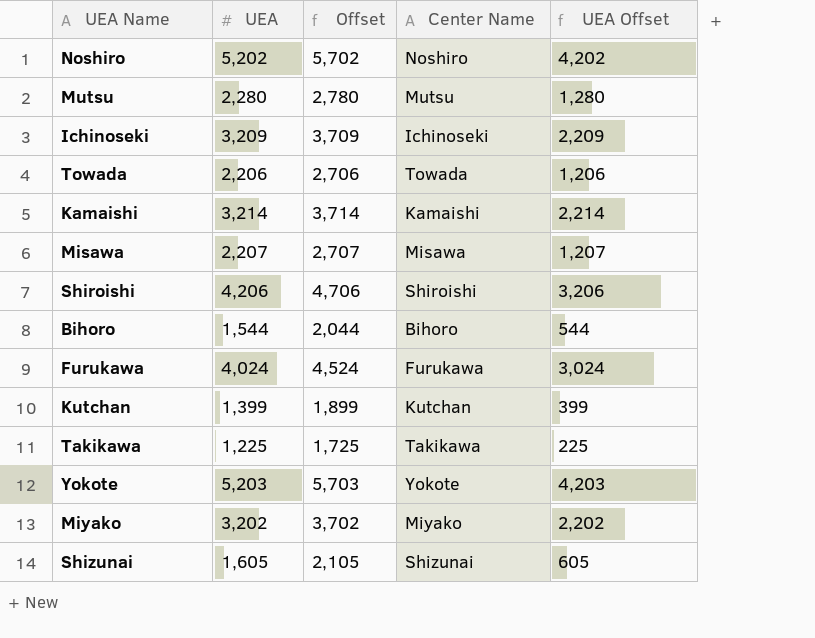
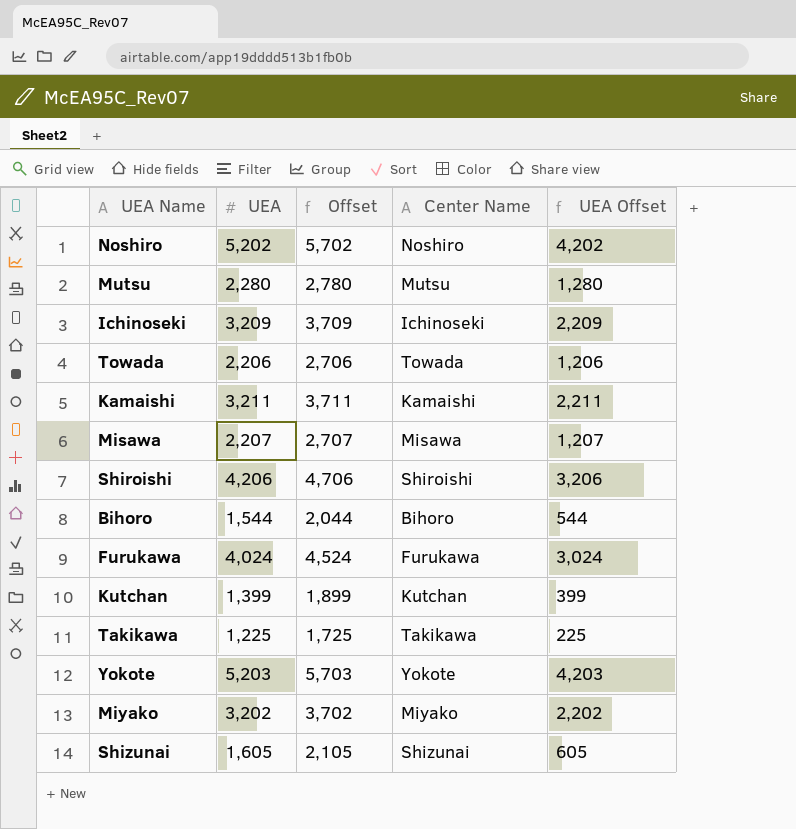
Kamaishi | UEA: 3,214 -> 3,211
Kamaishi | Offset: 3,714 -> 3,711
Kamaishi | UEA Offset: 2,214 -> 2,211

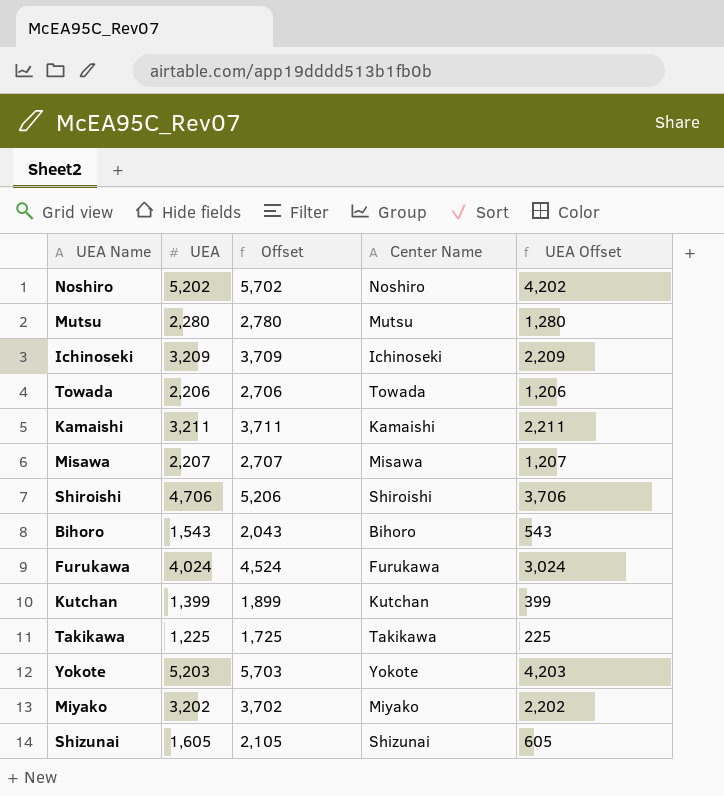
Shiroishi | UEA: 4,206 -> 4,706
Shiroishi | Offset: 4,706 -> 5,206
Shiroishi | UEA Offset: 3,206 -> 3,706
Bihoro | UEA: 1,544 -> 1,543
Bihoro | Offset: 2,044 -> 2,043
Bihoro | UEA Offset: 544 -> 543

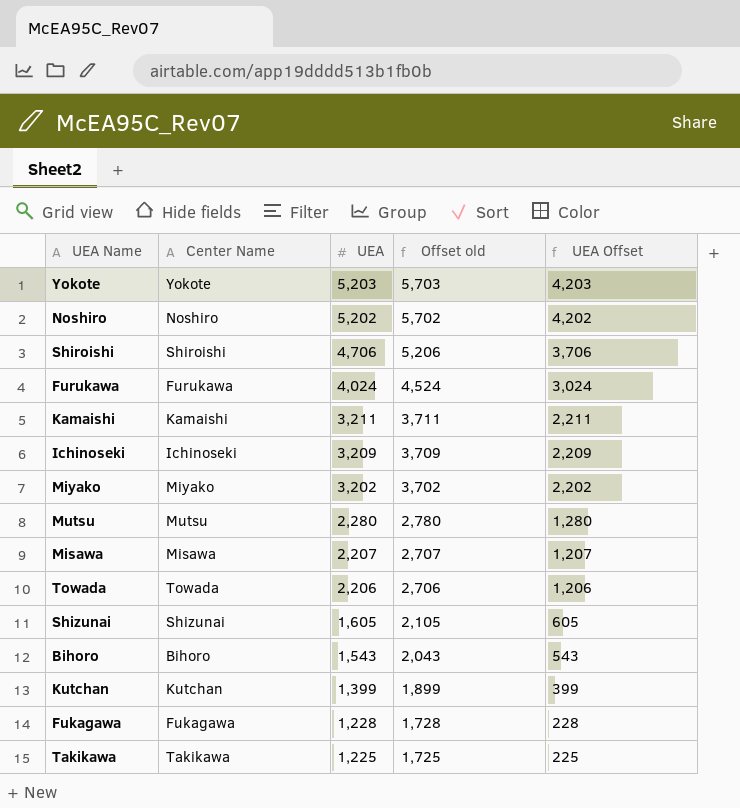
row order: none -> UEA descending
column Center Name | position: 4 -> 2
column name: Offset -> Offset old
row Fukagawa: none -> Fukagawa | 1,228 | 1,728 | 228

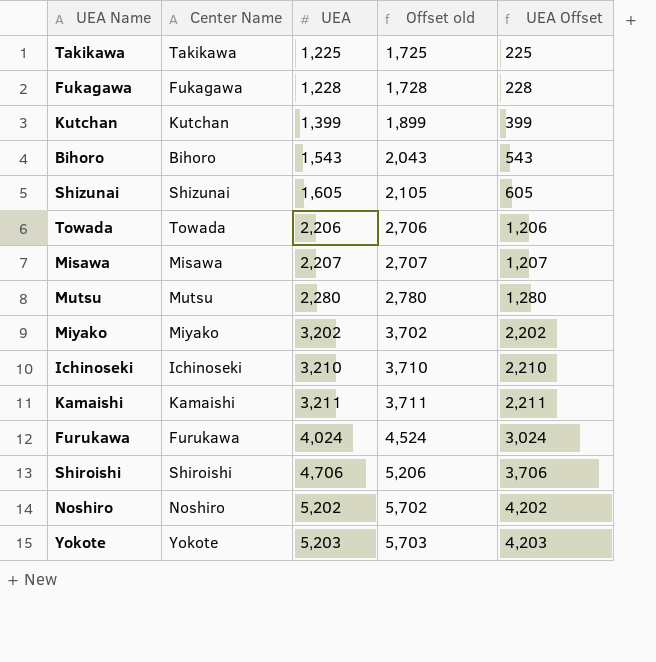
row order: UEA descending -> UEA ascending
Ichinoseki | UEA: 3,209 -> 3,210
Ichinoseki | Offset old: 3,709 -> 3,710
Ichinoseki | UEA Offset: 2,209 -> 2,210

